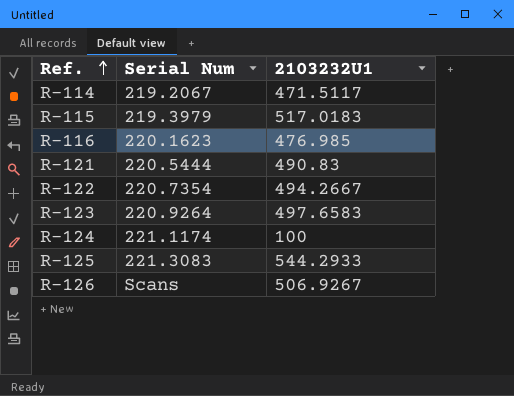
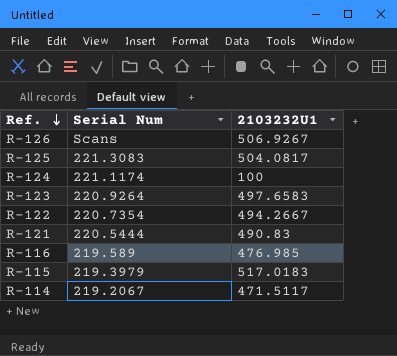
row order: Ref. ascending -> Ref. descending
R-125 | 2103232U1: 544.2933 -> 504.0817
R-116 | Serial Num: 220.1623 -> 219.589

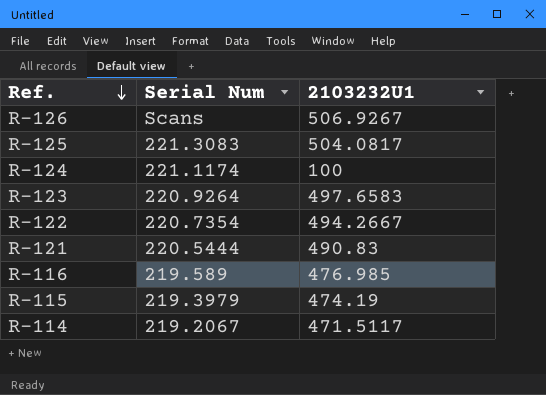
R-115 | 2103232U1: 517.0183 -> 474.19

